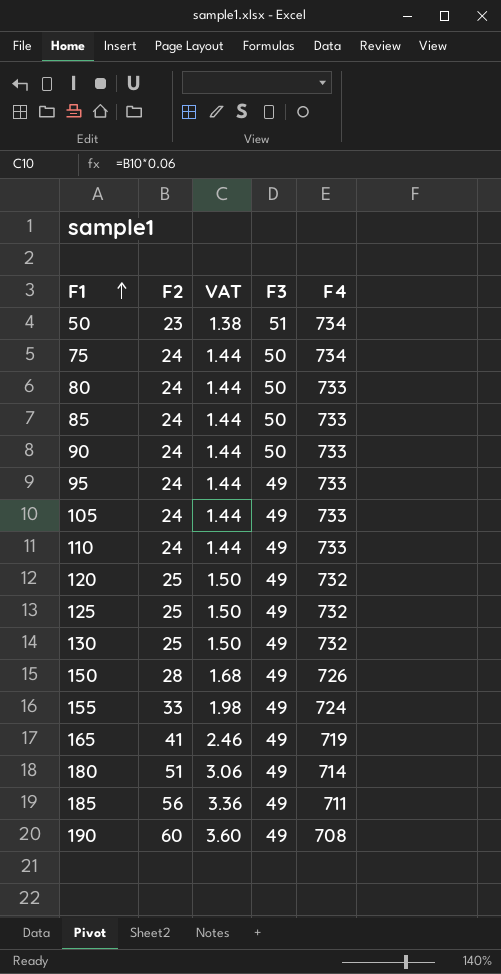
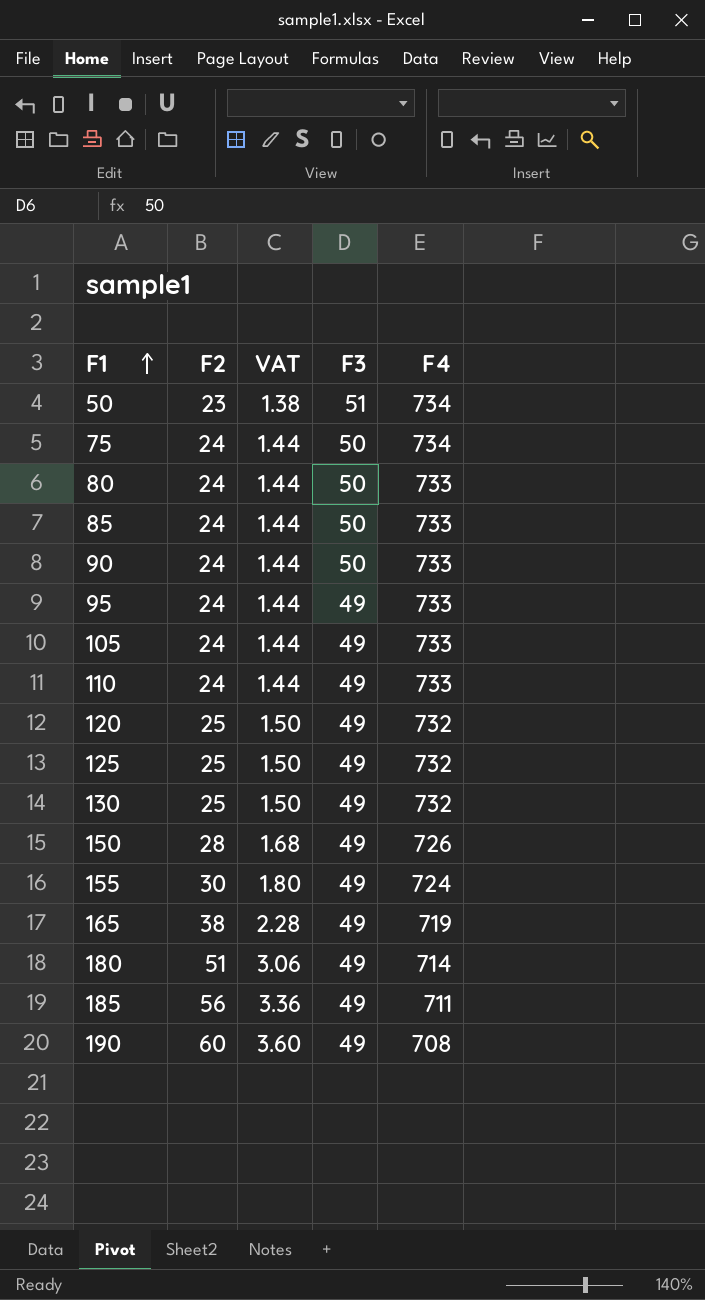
155 | F2: 33 -> 30
155 | VAT: 1.98 -> 1.80
165 | F2: 41 -> 38
165 | VAT: 2.46 -> 2.28

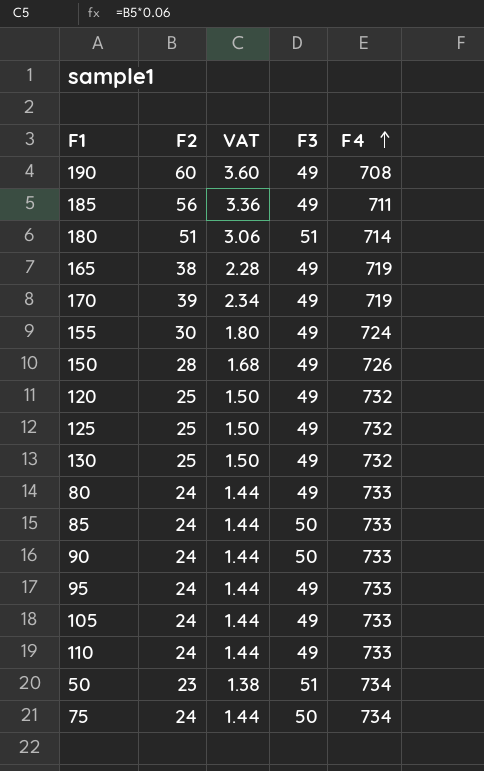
row order: F1 ascending -> F4 ascending
180 | F3: 49 -> 51
row 170: none -> 39 | 2.34 | 49 | 719
80 | F3: 50 -> 49

